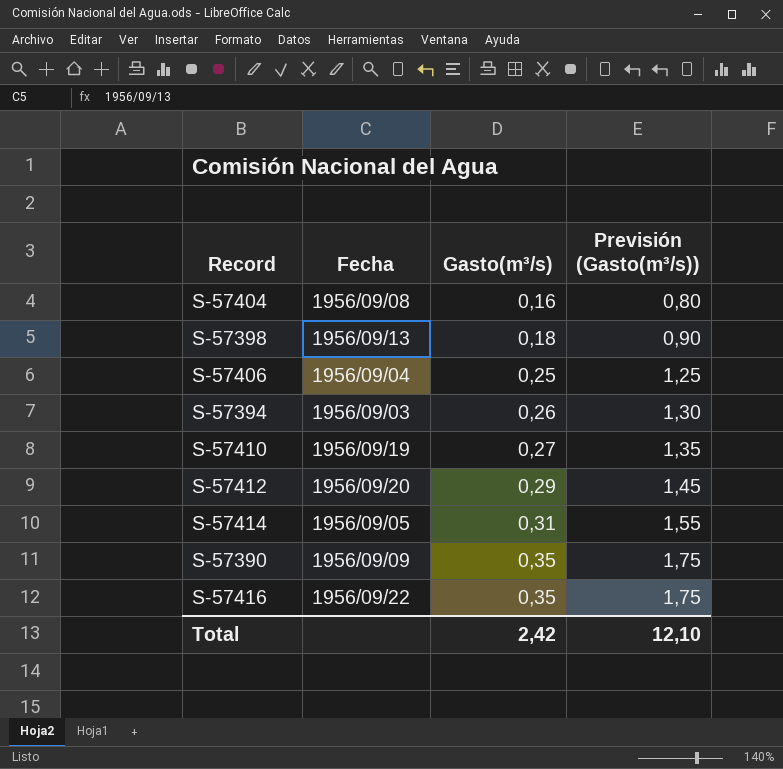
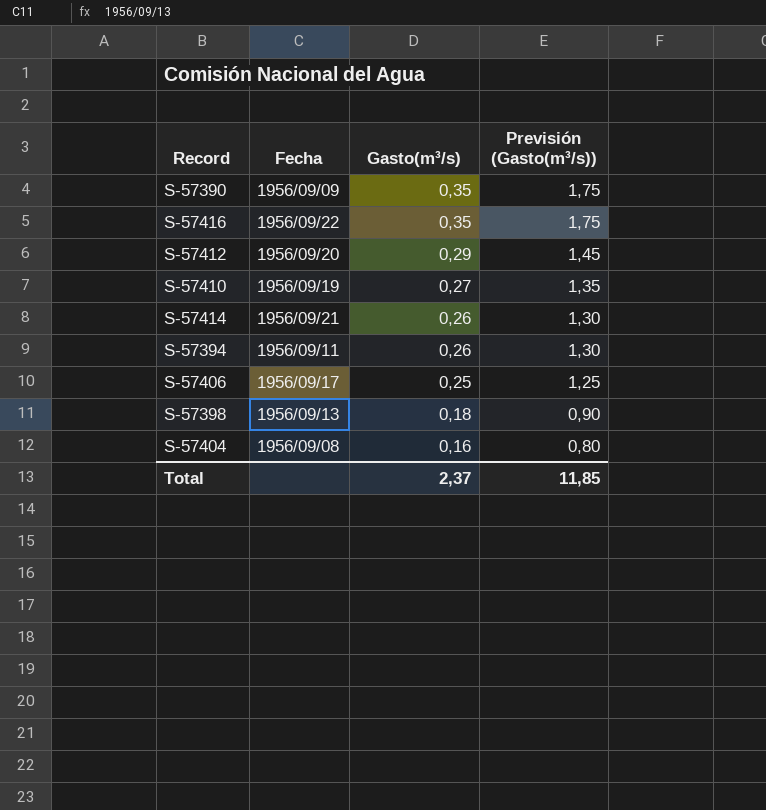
row order: Gasto(m³/s) ascending -> Gasto(m³/s) descending
S-57414 | Fecha: 1956/09/05 -> 1956/09/21
S-57414 | Gasto(m³/s): 0,31 -> 0,26
S-57414 | Previsión (Gasto(m³/s)): 1,55 -> 1,30
S-57394 | Fecha: 1956/09/03 -> 1956/09/11
S-57406 | Fecha: 1956/09/04 -> 1956/09/17
Total | Gasto(m³/s): 2,42 -> 2,37
Total | Previsión (Gasto(m³/s)): 12,10 -> 11,85

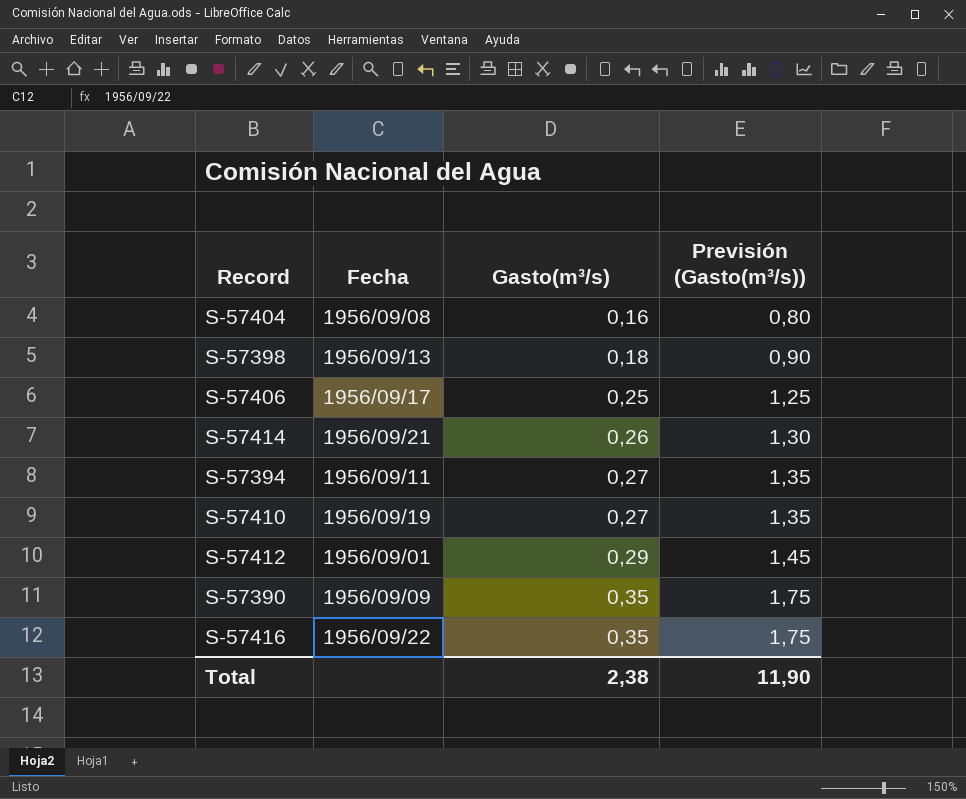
row order: Gasto(m³/s) descending -> Gasto(m³/s) ascending
S-57394 | Gasto(m³/s): 0,26 -> 0,27
S-57394 | Previsión (Gasto(m³/s)): 1,30 -> 1,35
S-57412 | Fecha: 1956/09/20 -> 1956/09/01
Total | Gasto(m³/s): 2,37 -> 2,38
Total | Previsión (Gasto(m³/s)): 11,85 -> 11,90

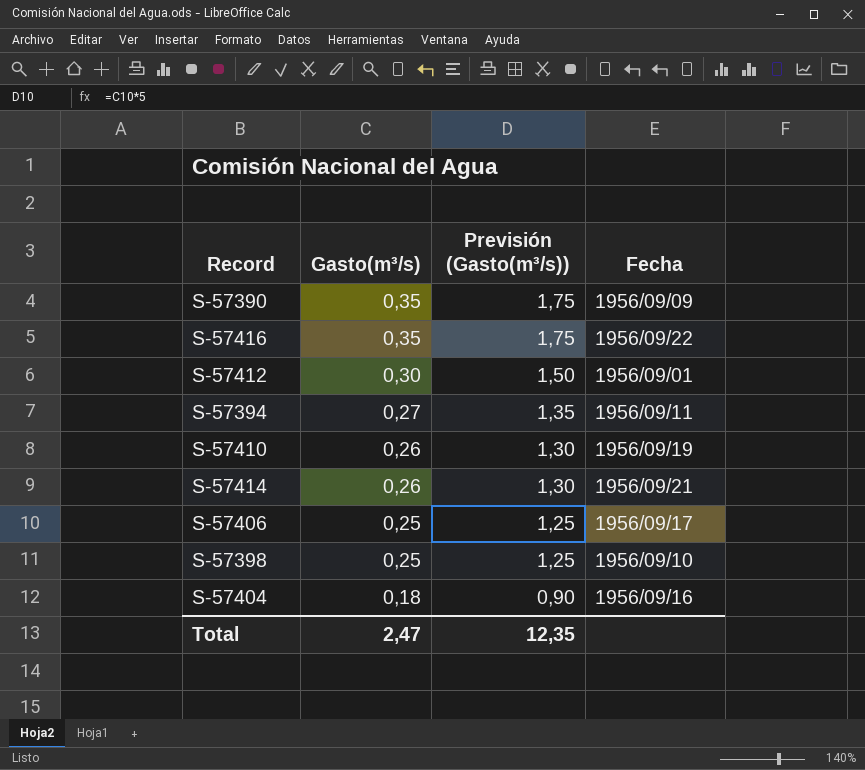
row order: Gasto(m³/s) ascending -> Gasto(m³/s) descending
column Fecha | position: 2 -> 4
S-57412 | Gasto(m³/s): 0,29 -> 0,30
S-57412 | Previsión (Gasto(m³/s)): 1,45 -> 1,50
S-57410 | Gasto(m³/s): 0,27 -> 0,26
S-57410 | Previsión (Gasto(m³/s)): 1,35 -> 1,30
S-57398 | Gasto(m³/s): 0,18 -> 0,25
S-57398 | Previsión (Gasto(m³/s)): 0,90 -> 1,25
S-57398 | Fecha: 1956/09/13 -> 1956/09/10
S-57404 | Gasto(m³/s): 0,16 -> 0,18
S-57404 | Previsión (Gasto(m³/s)): 0,80 -> 0,90
S-57404 | Fecha: 1956/09/08 -> 1956/09/16
Total | Gasto(m³/s): 2,38 -> 2,47
Total | Previsión (Gasto(m³/s)): 11,90 -> 12,35

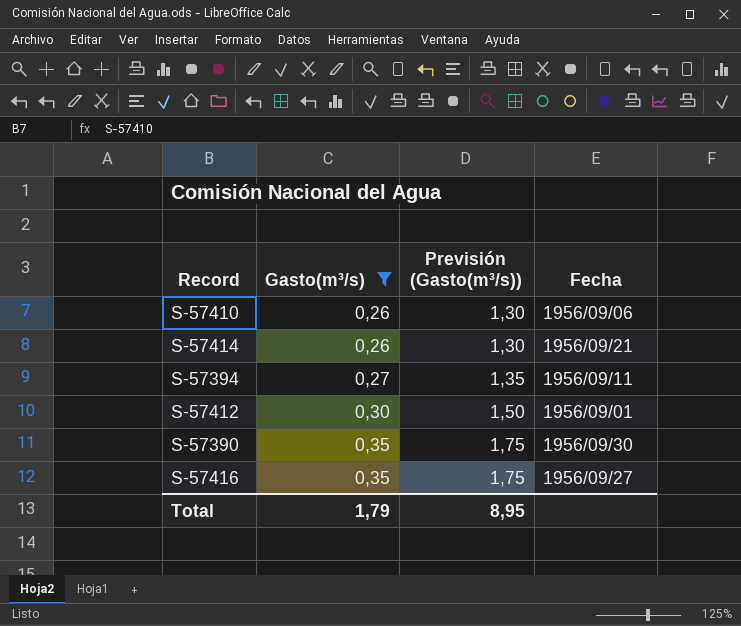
filter: none -> Gasto(m³/s) >= 0,26
row order: Gasto(m³/s) descending -> Gasto(m³/s) ascending
S-57410 | Fecha: 1956/09/19 -> 1956/09/06
S-57390 | Fecha: 1956/09/09 -> 1956/09/30
S-57416 | Fecha: 1956/09/22 -> 1956/09/27
Total | Gasto(m³/s): 2,47 -> 1,79
Total | Previsión (Gasto(m³/s)): 12,35 -> 8,95

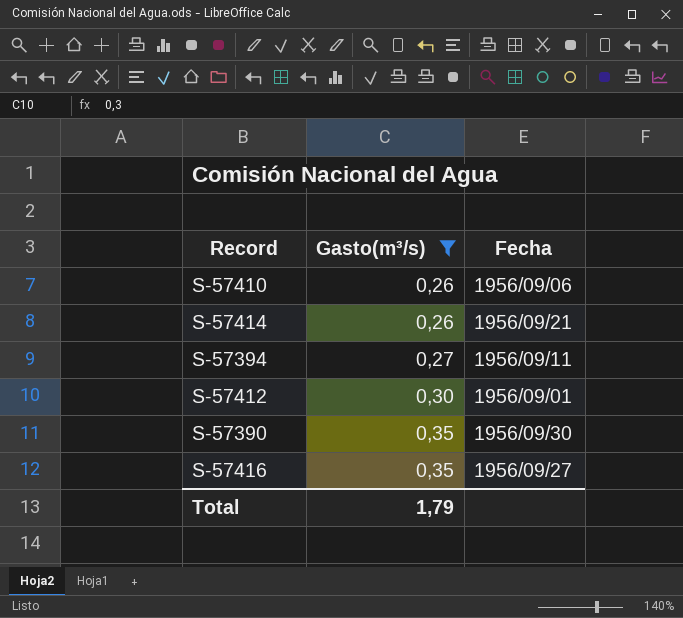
column Previsión (Gasto(m³/s)) | formula: [Gasto(m³/s)] * 5 -> none

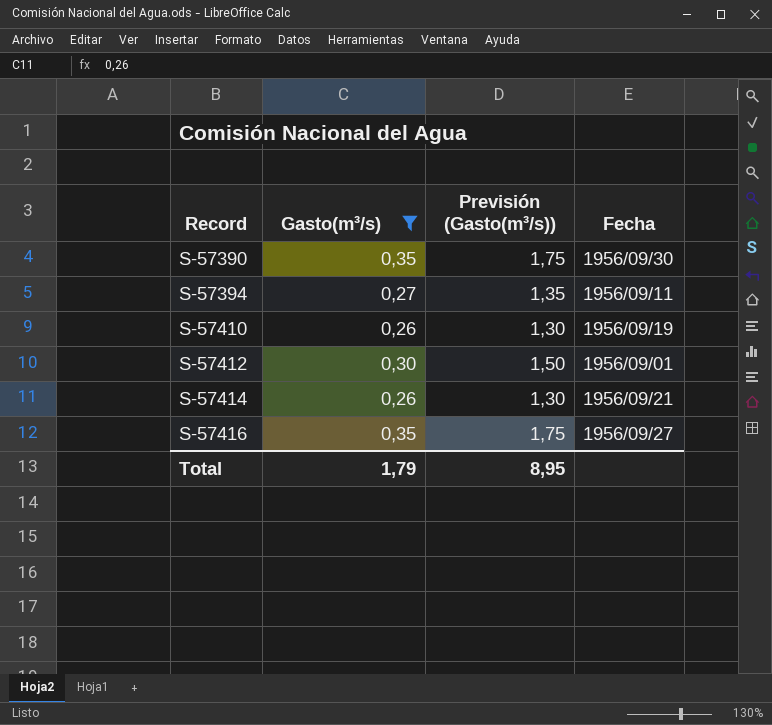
row order: Gasto(m³/s) ascending -> Record ascending
column Previsión (Gasto(m³/s)) | formula: none -> [Gasto(m³/s)] * 5
S-57410 | Fecha: 1956/09/06 -> 1956/09/19

